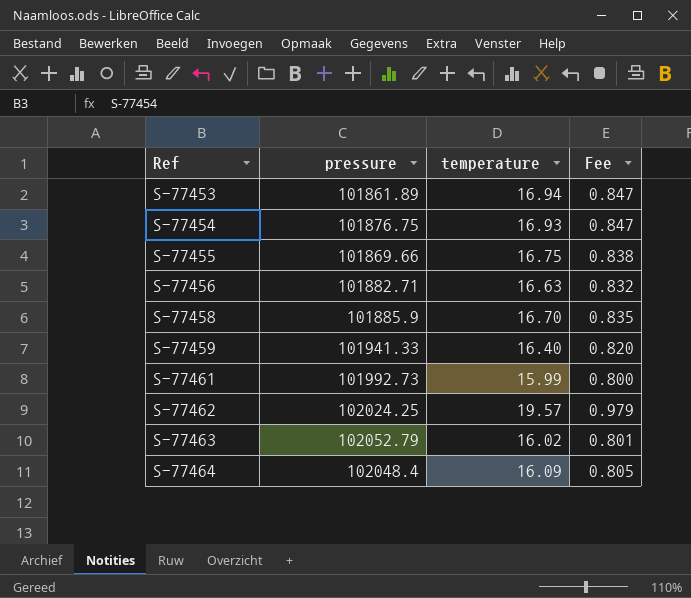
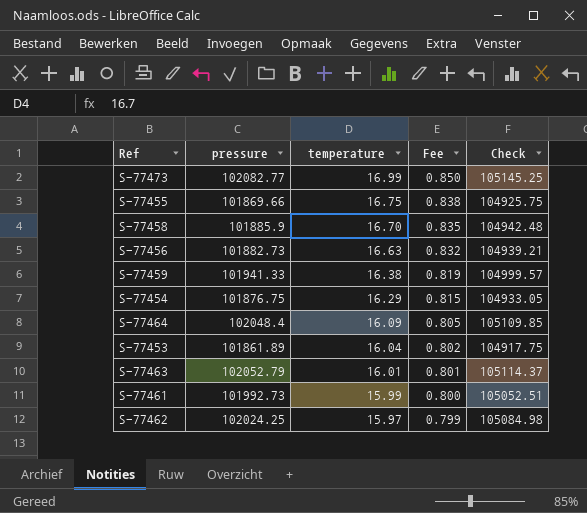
row order: Ref ascending -> temperature descending
column Check | formula: none -> [pressure] * 1.03
row S-77473: none -> 102082.77 | 16.99 | 0.850 | 105145.25
S-77456 | pressure: 101882.71 -> 101882.73
S-77459 | temperature: 16.40 -> 16.38
S-77459 | Fee: 0.820 -> 0.819
S-77454 | temperature: 16.93 -> 16.29
S-77454 | Fee: 0.847 -> 0.815
S-77453 | temperature: 16.94 -> 16.04
S-77453 | Fee: 0.847 -> 0.802
S-77463 | temperature: 16.02 -> 16.01
S-77462 | temperature: 19.57 -> 15.97
S-77462 | Fee: 0.979 -> 0.799

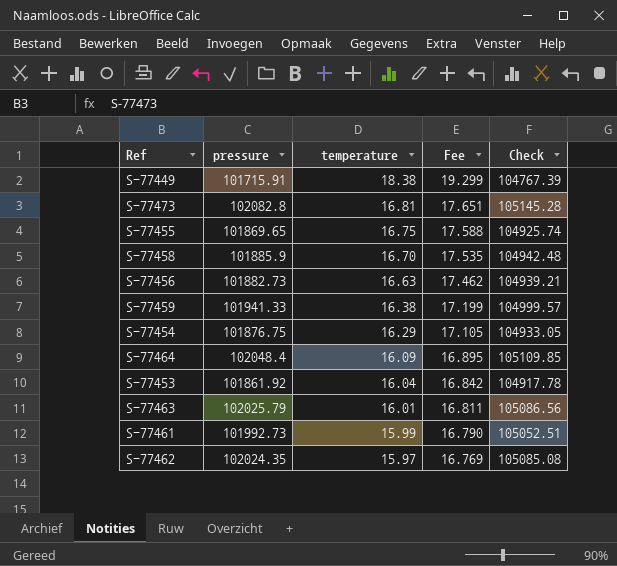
column Fee | formula: [temperature] * 0.05 -> [temperature] * 1.05
row S-77449: none -> 101715.91 | 18.38 | 19.299 | 104767.39
S-77473 | pressure: 102082.77 -> 102082.8
S-77473 | temperature: 16.99 -> 16.81
S-77473 | Check: 105145.25 -> 105145.28
S-77455 | pressure: 101869.66 -> 101869.65
S-77455 | Check: 104925.75 -> 104925.74
S-77453 | pressure: 101861.89 -> 101861.92
S-77453 | Check: 104917.75 -> 104917.78
S-77463 | pressure: 102052.79 -> 102025.79
S-77463 | Check: 105114.37 -> 105086.56
S-77462 | pressure: 102024.25 -> 102024.35
S-77462 | Check: 105084.98 -> 105085.08

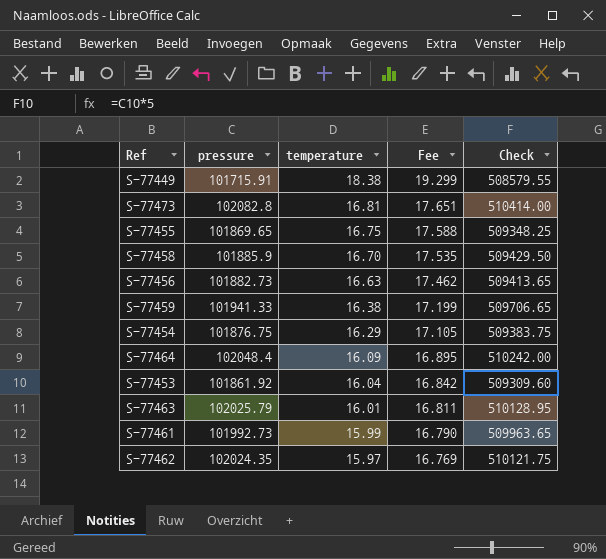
column Check | formula: [pressure] * 1.03 -> [pressure] * 5

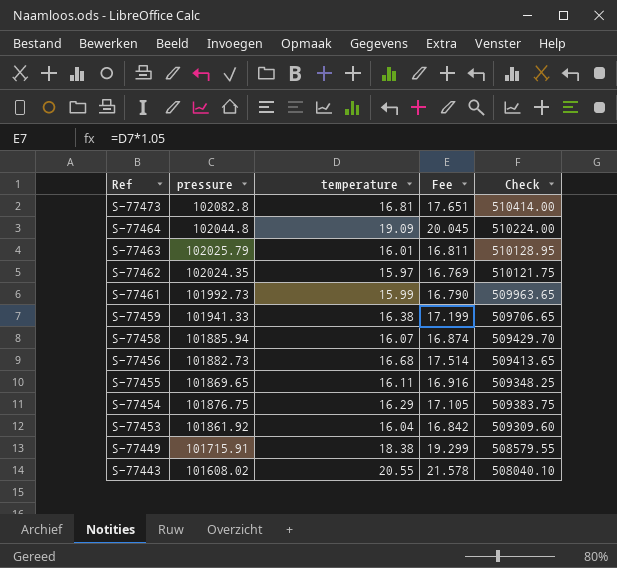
row order: temperature descending -> Ref descending
S-77464 | pressure: 102048.4 -> 102044.8
S-77464 | temperature: 16.09 -> 19.09
S-77464 | Fee: 16.895 -> 20.045
S-77464 | Check: 510242.00 -> 510224.00
S-77458 | pressure: 101885.9 -> 101885.94
S-77458 | temperature: 16.70 -> 16.07
S-77458 | Fee: 17.535 -> 16.874
S-77458 | Check: 509429.50 -> 509429.70
S-77456 | temperature: 16.63 -> 16.68
S-77456 | Fee: 17.462 -> 17.514
S-77455 | temperature: 16.75 -> 16.11
S-77455 | Fee: 17.588 -> 16.916
row S-77443: none -> 101608.02 | 20.55 | 21.578 | 508040.10

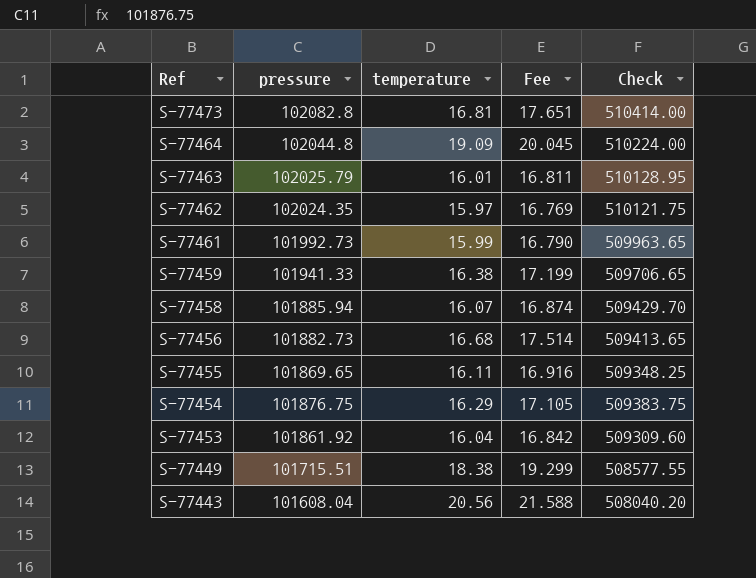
S-77449 | pressure: 101715.91 -> 101715.51
S-77449 | Check: 508579.55 -> 508577.55
S-77443 | pressure: 101608.02 -> 101608.04
S-77443 | temperature: 20.55 -> 20.56
S-77443 | Fee: 21.578 -> 21.588
S-77443 | Check: 508040.10 -> 508040.20

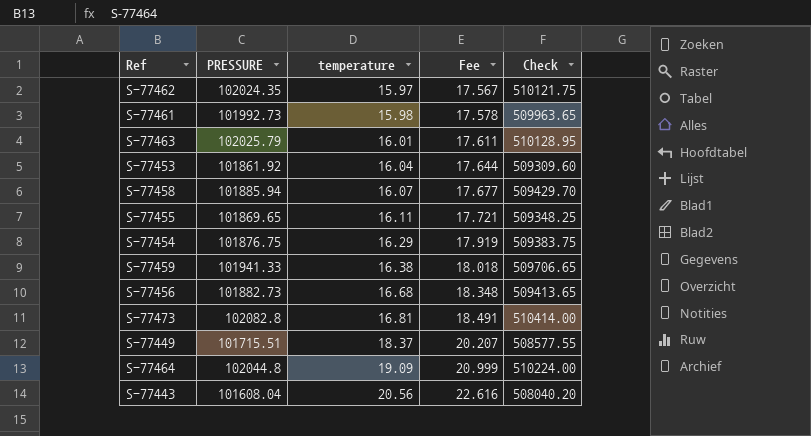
row order: Ref descending -> temperature ascending
column name: pressure -> PRESSURE
column Fee | formula: [temperature] * 1.05 -> [temperature] * 1.1
S-77461 | temperature: 15.99 -> 15.98
S-77449 | temperature: 18.38 -> 18.37

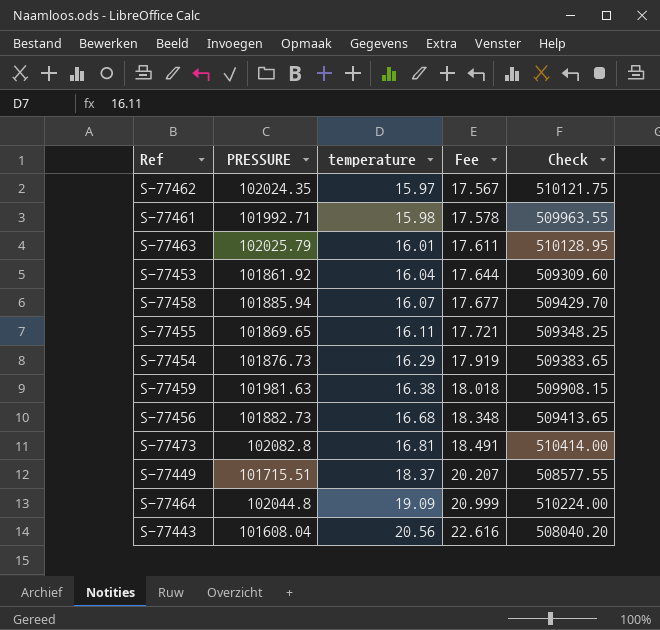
S-77461 | PRESSURE: 101992.73 -> 101992.71
S-77461 | Check: 509963.65 -> 509963.55
S-77454 | PRESSURE: 101876.75 -> 101876.73
S-77454 | Check: 509383.75 -> 509383.65
S-77459 | PRESSURE: 101941.33 -> 101981.63
S-77459 | Check: 509706.65 -> 509908.15

